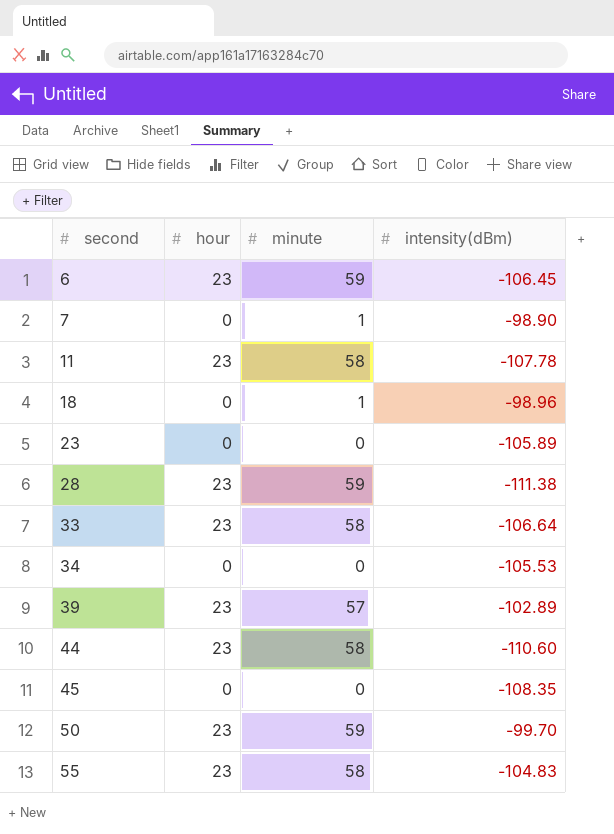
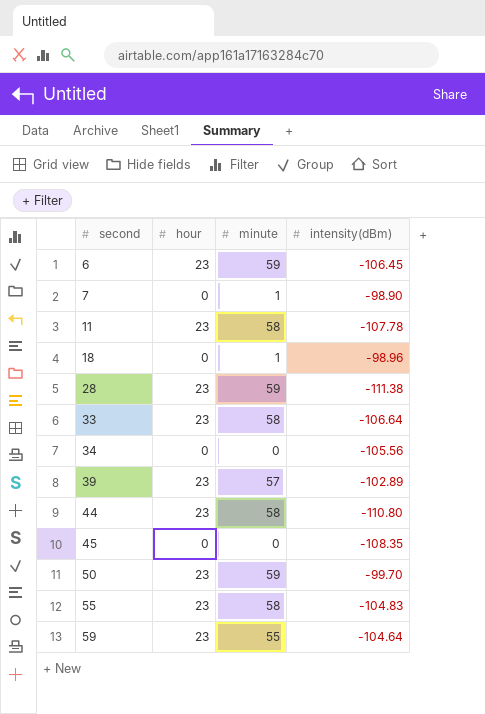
row 23: 0 | 0 | -105.89 -> none
34 | intensity(dBm): -105.53 -> -105.56
44 | intensity(dBm): -110.60 -> -110.80
row 59: none -> 23 | 55 | -104.64

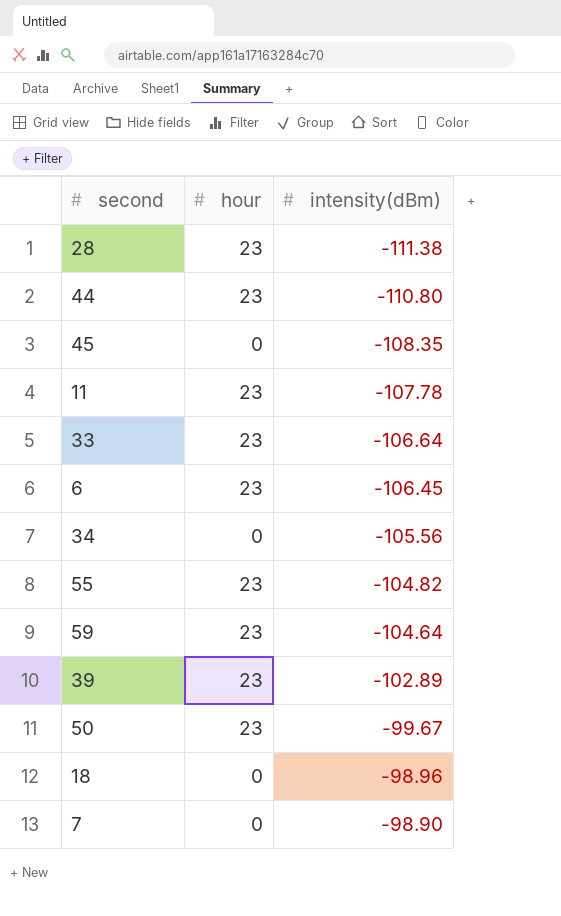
row order: second ascending -> intensity(dBm) ascending
column minute | position: 3 -> none
55 | intensity(dBm): -104.83 -> -104.82
50 | intensity(dBm): -99.70 -> -99.67

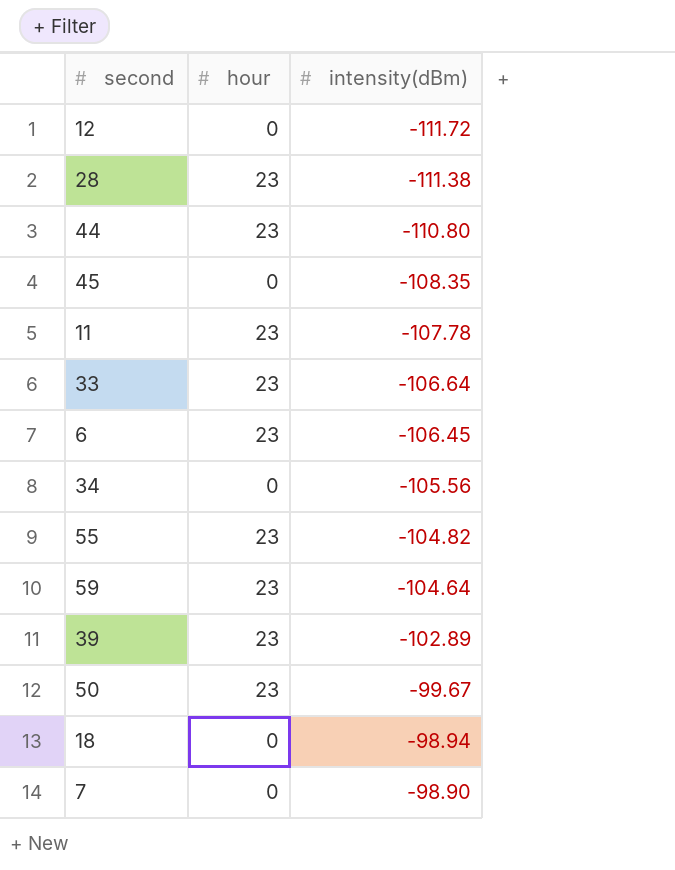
row 12: none -> 0 | -111.72
18 | intensity(dBm): -98.96 -> -98.94

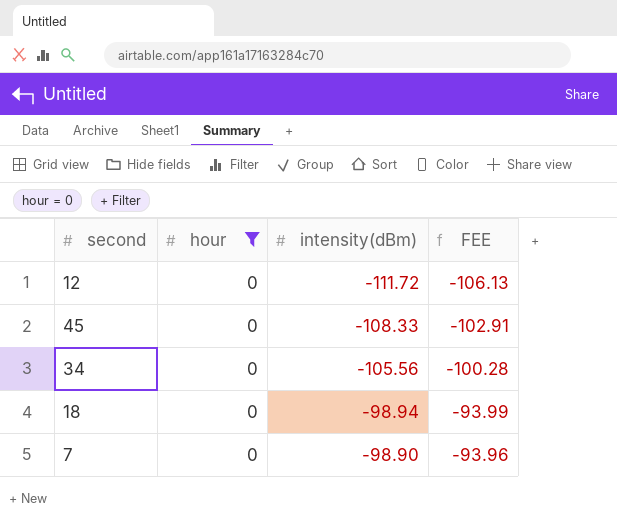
filter: none -> hour = 0
column FEE | formula: none -> [intensity(dBm)] * 0.95
45 | intensity(dBm): -108.35 -> -108.33

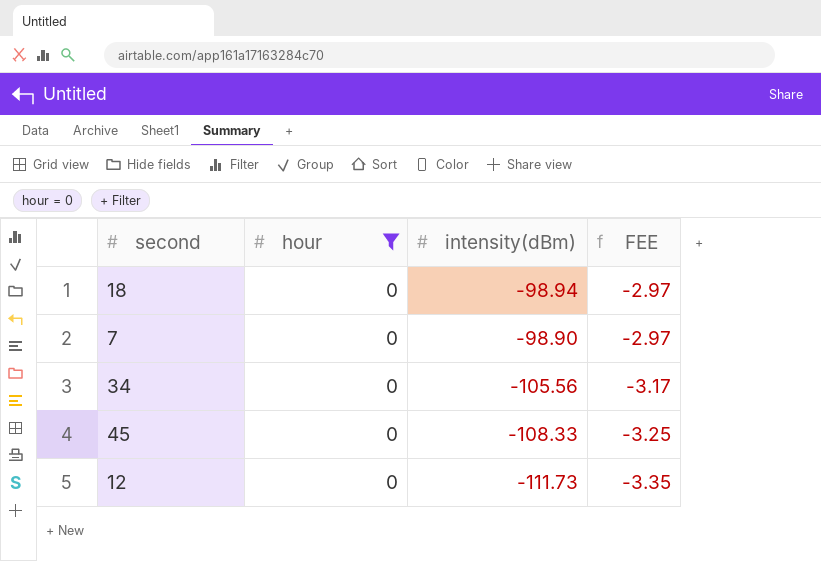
row order: intensity(dBm) ascending -> FEE descending
column FEE | formula: [intensity(dBm)] * 0.95 -> [intensity(dBm)] * 0.03
12 | intensity(dBm): -111.72 -> -111.73

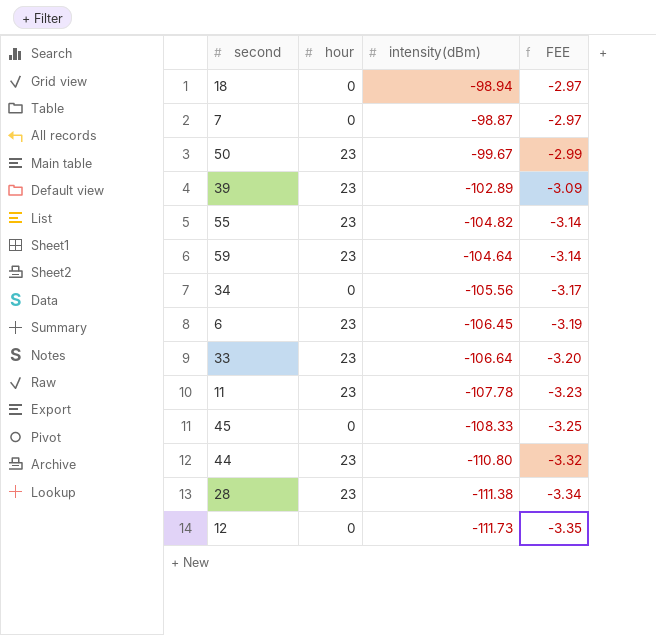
filter: hour = 0 -> none
7 | intensity(dBm): -98.90 -> -98.87

